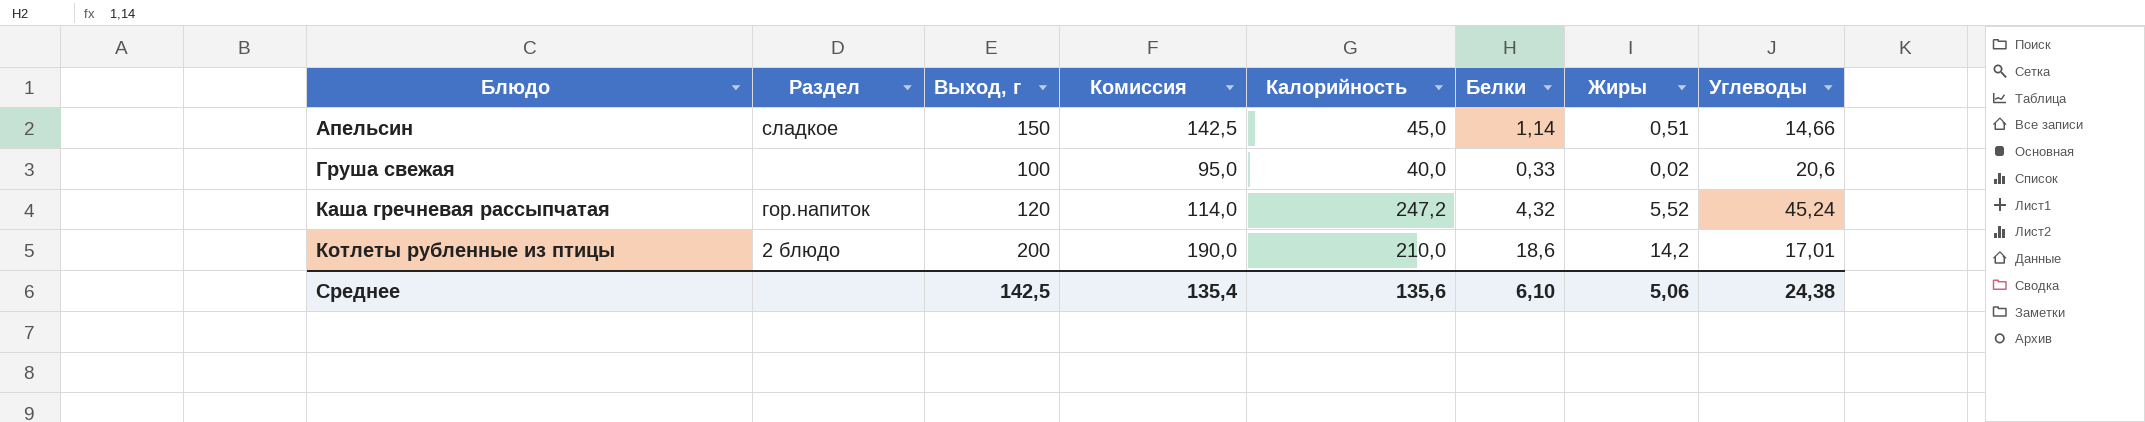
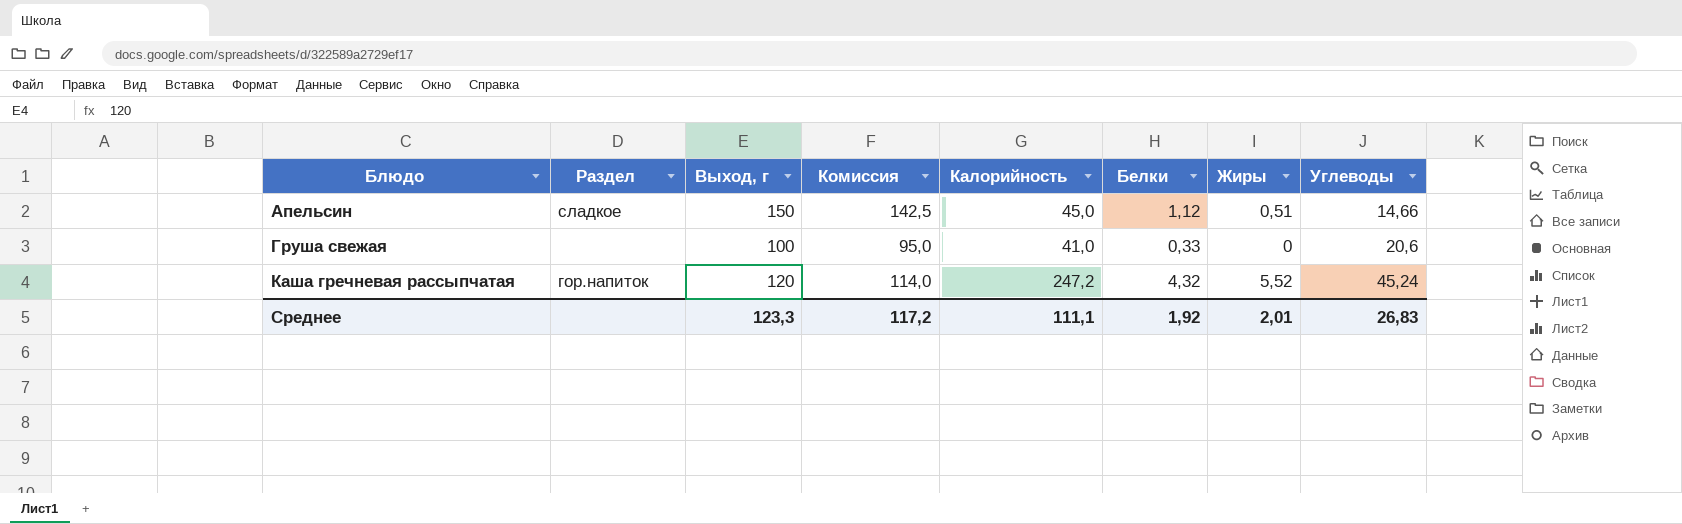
row Котлеты рубленные из птицы: 2 блюдо | 200 | 190,0 | 210,0 | 18,6 | 14,2 | 17,01 -> none
Апельсин | Белки: 1,14 -> 1,12
Груша свежая | Калорийность: 40,0 -> 41,0
Груша свежая | Жиры: 0,02 -> 0
Среднее | Выход, г: 142,5 -> 123,3
Среднее | Комиссия: 135,4 -> 117,2
Среднее | Калорийность: 135,6 -> 111,1
Среднее | Белки: 6,10 -> 1,92
Среднее | Жиры: 5,06 -> 2,01
Среднее | Углеводы: 24,38 -> 26,83

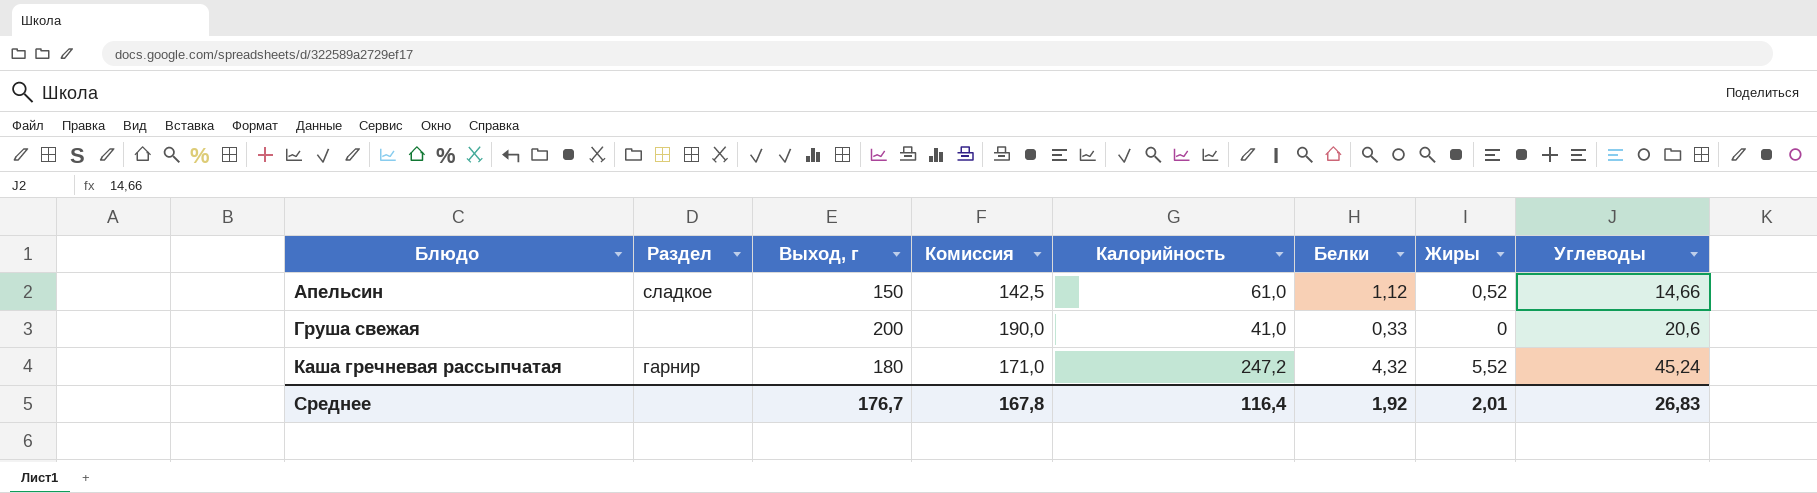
Апельсин | Калорийность: 45,0 -> 61,0
Апельсин | Жиры: 0,51 -> 0,52
Груша свежая | Выход, г: 100 -> 200
Груша свежая | Комиссия: 95,0 -> 190,0
Каша гречневая рассыпчатая | Раздел: гор.напиток -> гарнир
Каша гречневая рассыпчатая | Выход, г: 120 -> 180
Каша гречневая рассыпчатая | Комиссия: 114,0 -> 171,0
Среднее | Выход, г: 123,3 -> 176,7
Среднее | Комиссия: 117,2 -> 167,8
Среднее | Калорийность: 111,1 -> 116,4

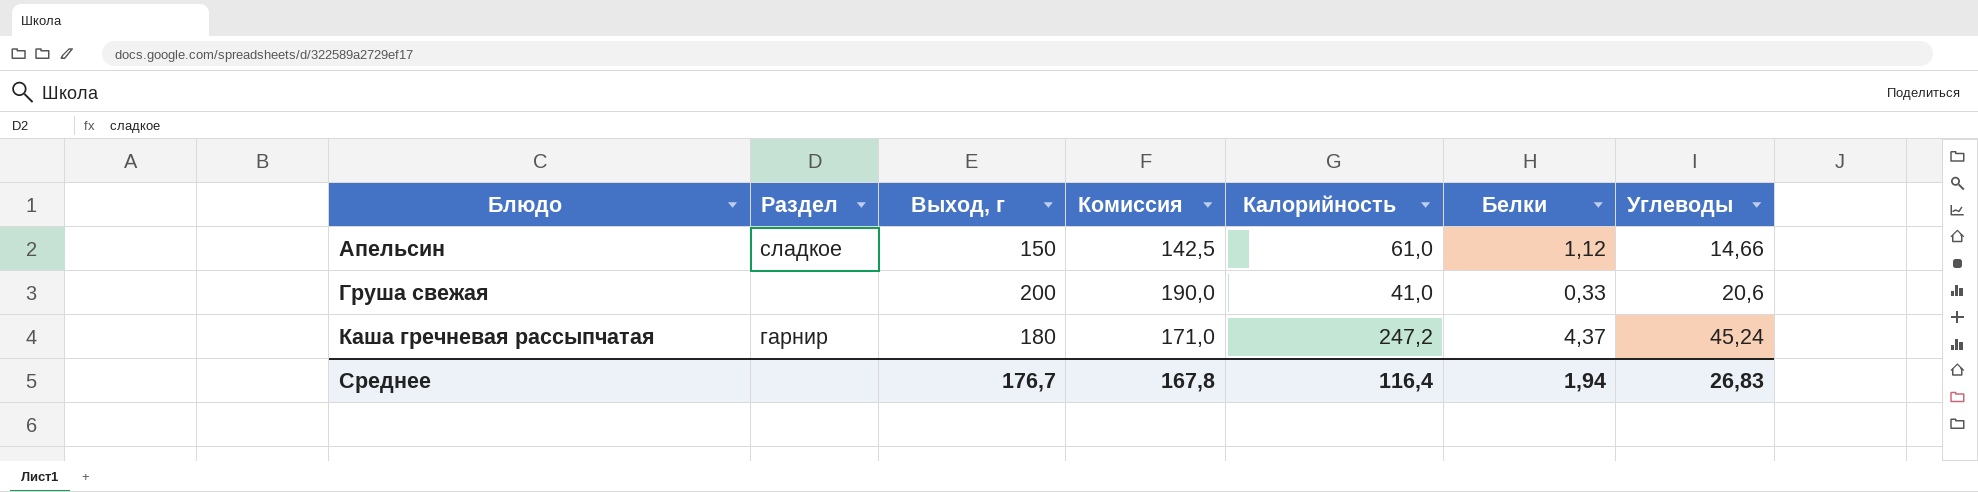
column Жиры | position: 7 -> none
Каша гречневая рассыпчатая | Белки: 4,32 -> 4,37
Среднее | Белки: 1,92 -> 1,94

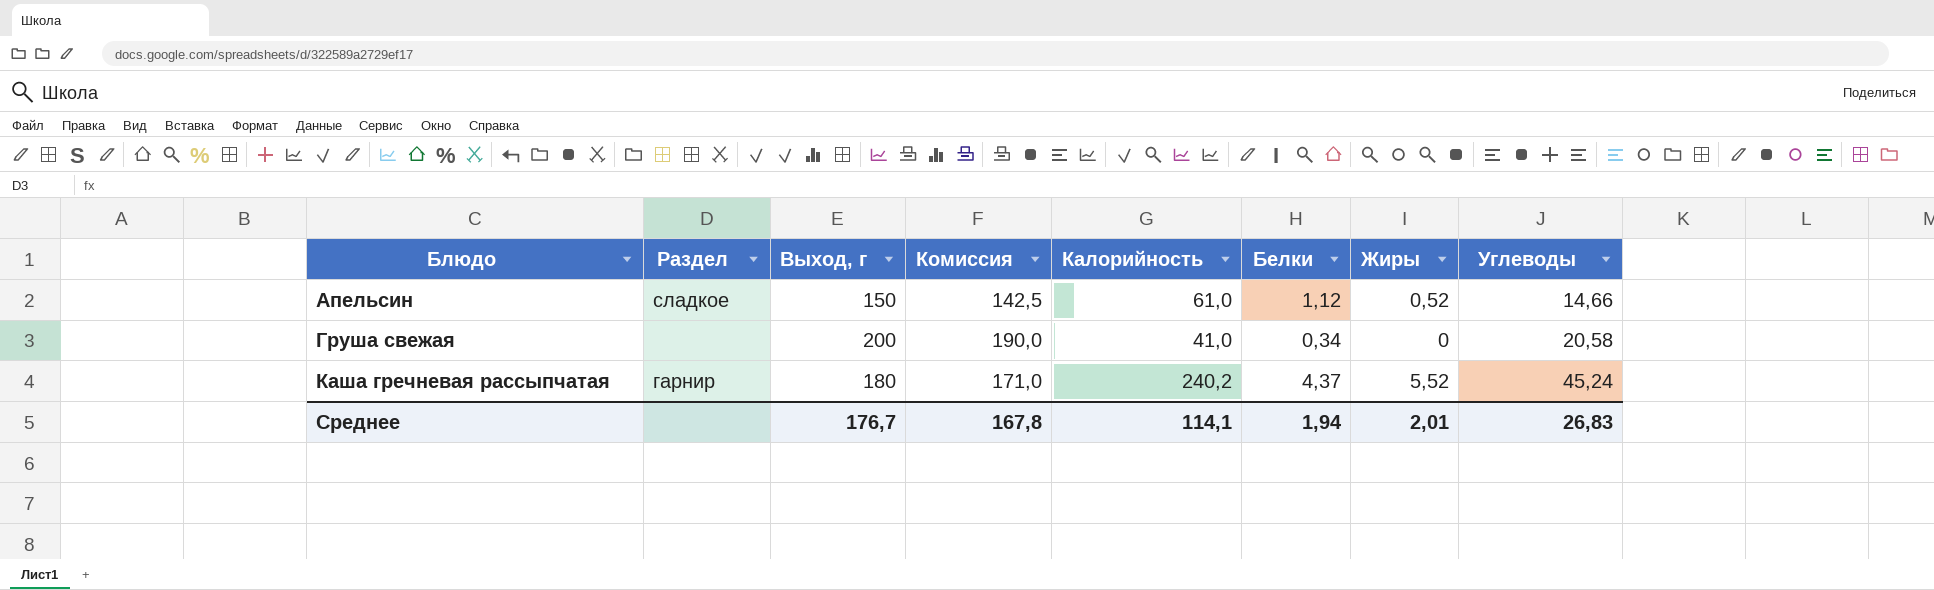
column Жиры | position: none -> 7
Груша свежая | Белки: 0,33 -> 0,34
Груша свежая | Углеводы: 20,6 -> 20,58
Каша гречневая рассыпчатая | Калорийность: 247,2 -> 240,2
Среднее | Калорийность: 116,4 -> 114,1

